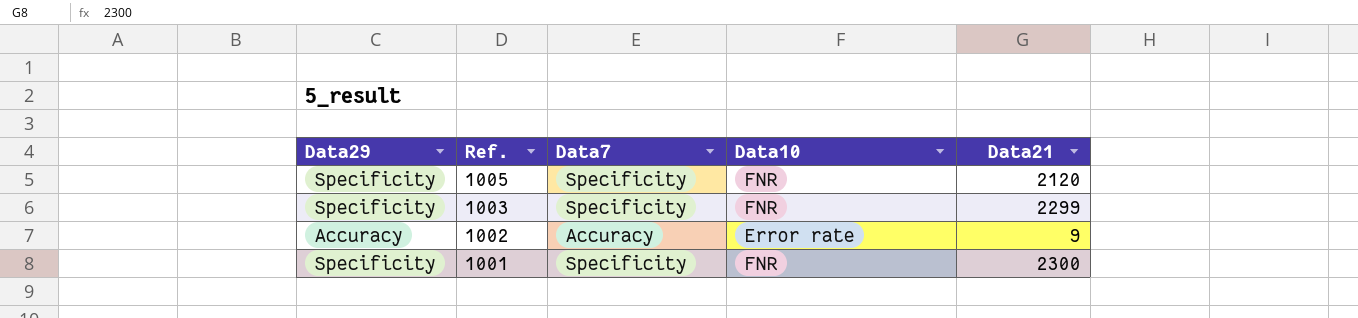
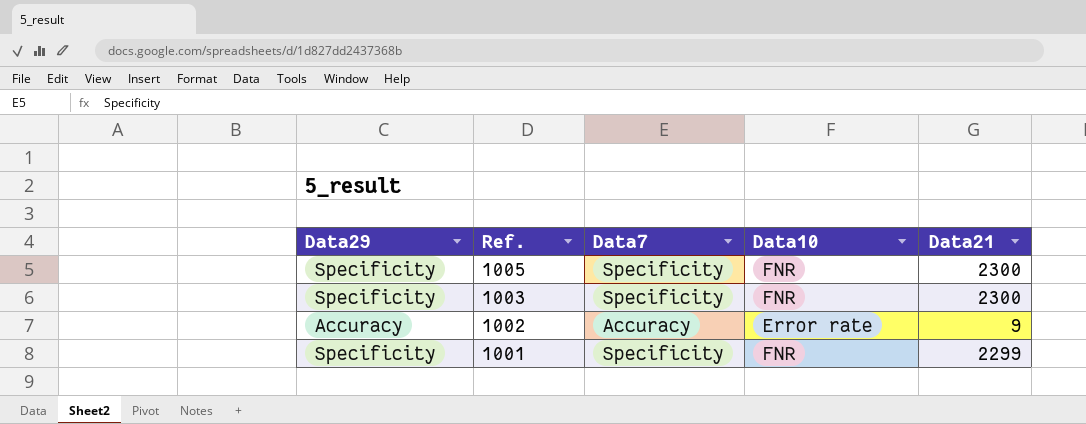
1005 | Data21: 2120 -> 2300
1003 | Data21: 2299 -> 2300
1001 | Data21: 2300 -> 2299

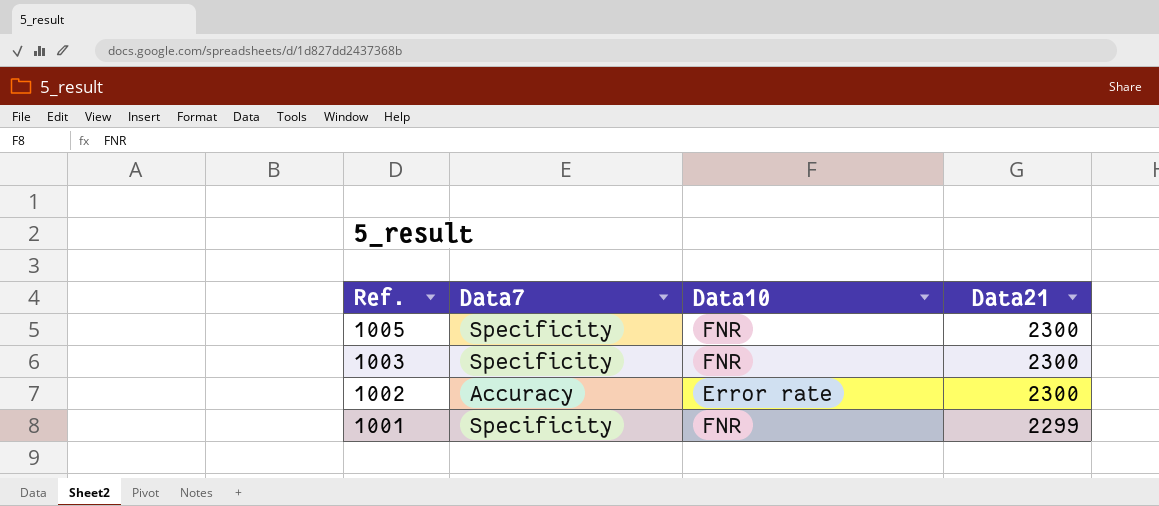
column Data29 | position: 1 -> none
1002 | Data21: 9 -> 2300

